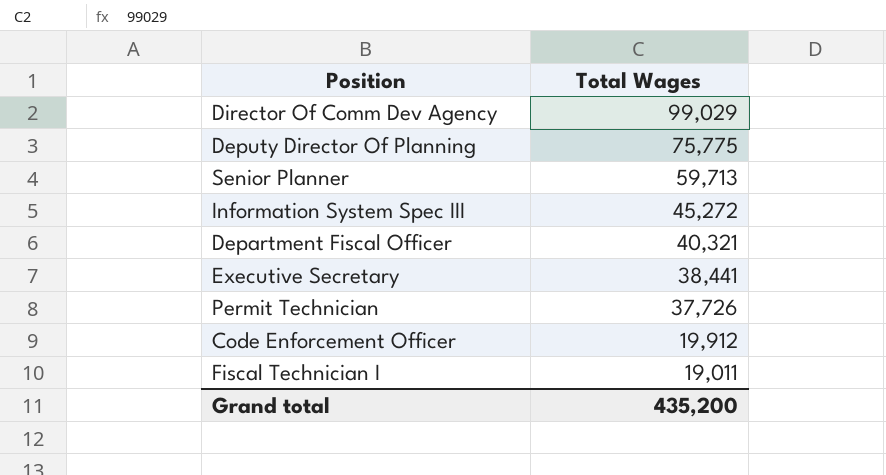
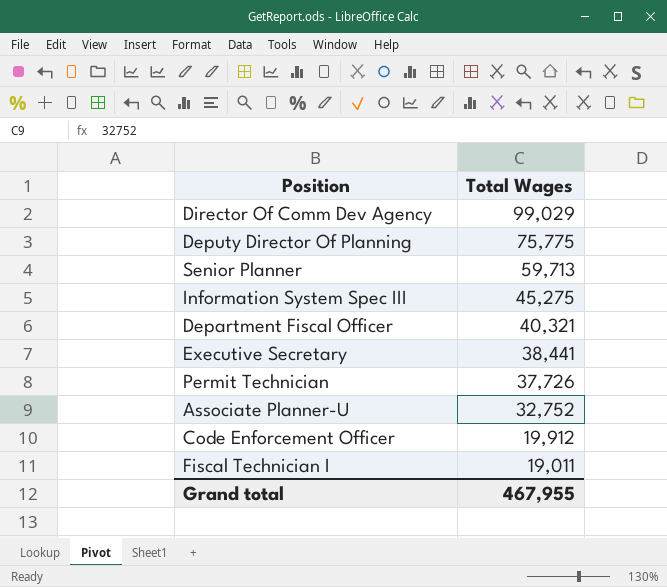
Information System Spec III | Total Wages: 45,272 -> 45,275
row Associate Planner-U: none -> 32,752
Grand total | Total Wages: 435,200 -> 467,955

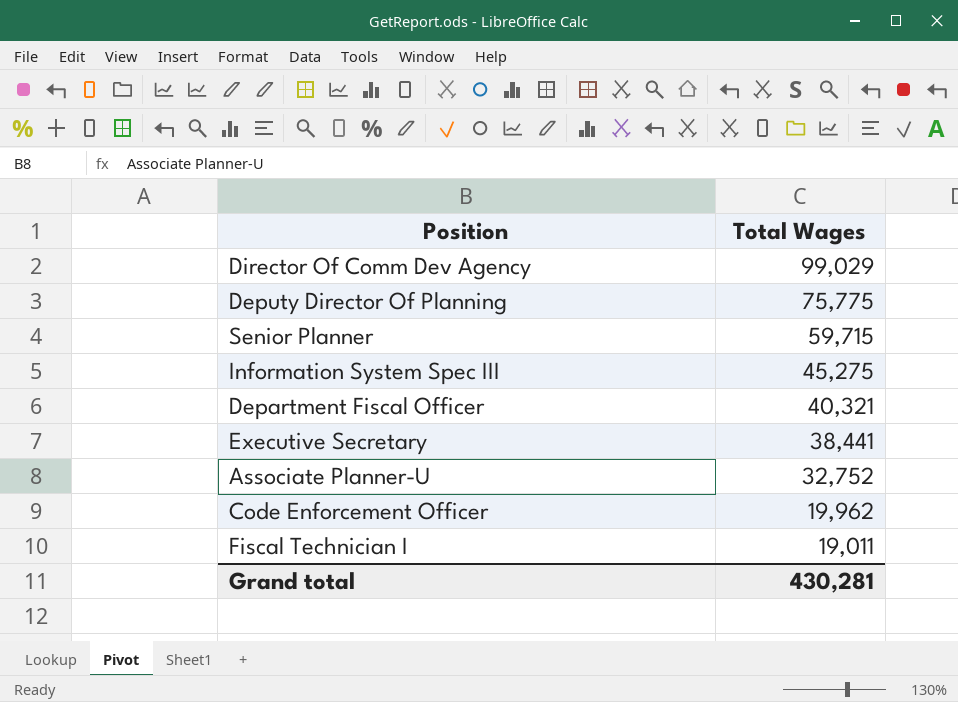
row Permit Technician: 37,726 -> none
Senior Planner | Total Wages: 59,713 -> 59,715
Code Enforcement Officer | Total Wages: 19,912 -> 19,962
Grand total | Total Wages: 467,955 -> 430,281

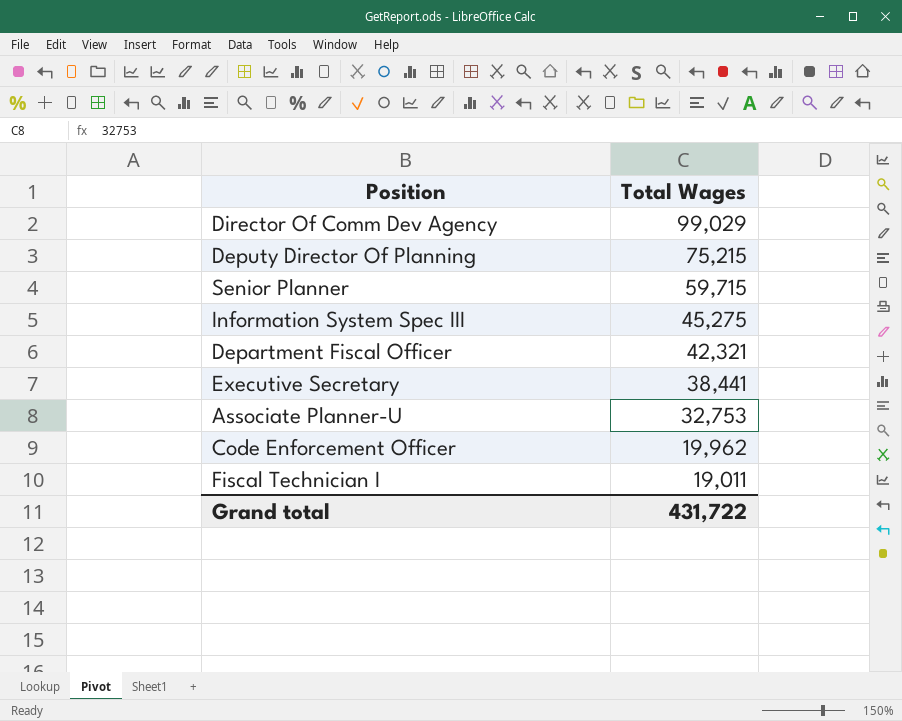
Deputy Director Of Planning | Total Wages: 75,775 -> 75,215
Department Fiscal Officer | Total Wages: 40,321 -> 42,321
Associate Planner-U | Total Wages: 32,752 -> 32,753
Grand total | Total Wages: 430,281 -> 431,722

